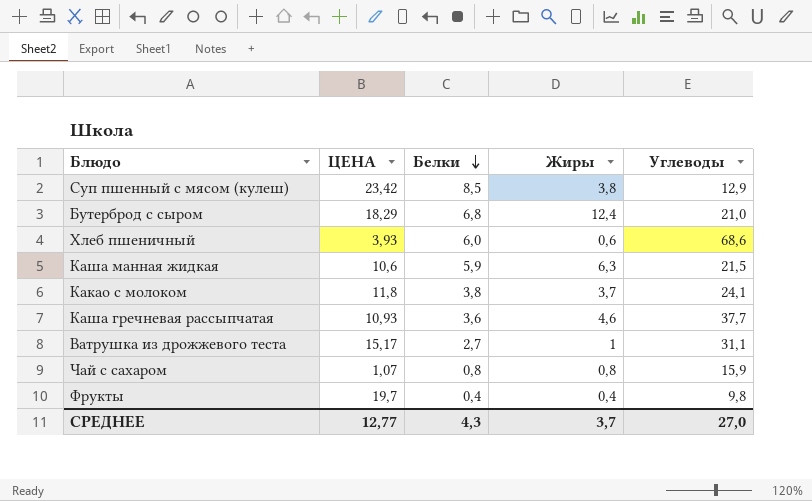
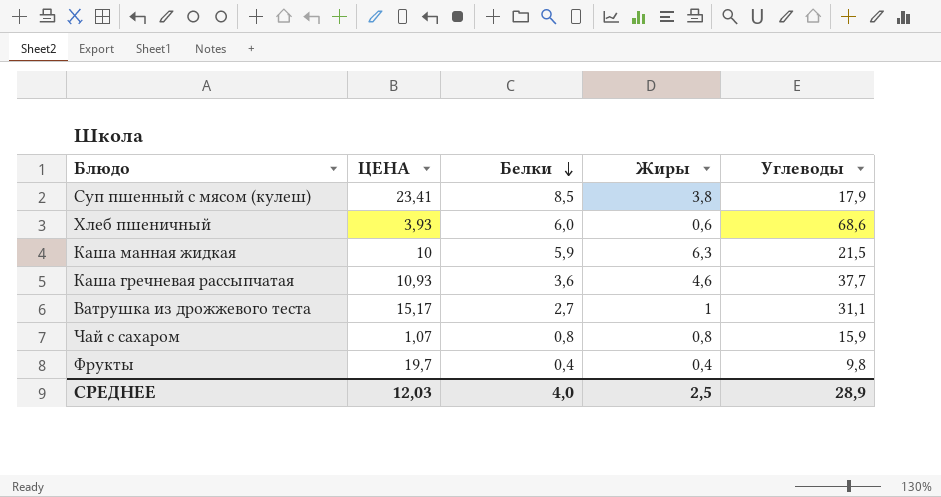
row Бутерброд с сыром: 18,29 | 6,8 | 12,4 | 21,0 -> none
row Какао с молоком: 11,8 | 3,8 | 3,7 | 24,1 -> none
Суп пшенный с мясом (кулеш) | ЦЕНА: 23,42 -> 23,41
Суп пшенный с мясом (кулеш) | Углеводы: 12,9 -> 17,9
Каша манная жидкая | ЦЕНА: 10,6 -> 10
СРЕДНЕЕ | ЦЕНА: 12,77 -> 12,03
СРЕДНЕЕ | Белки: 4,3 -> 4,0
СРЕДНЕЕ | Жиры: 3,7 -> 2,5
СРЕДНЕЕ | Углеводы: 27,0 -> 28,9

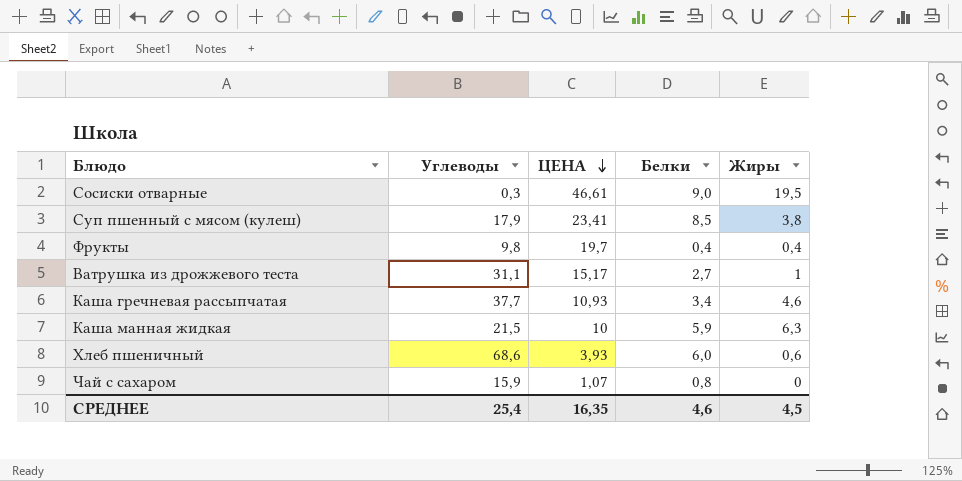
row order: Белки descending -> ЦЕНА descending
column Углеводы | position: 5 -> 2
row Сосиски отварные: none -> 0,3 | 46,61 | 9,0 | 19,5
Каша гречневая рассыпчатая | Белки: 3,6 -> 3,4
Чай с сахаром | Жиры: 0,8 -> 0
СРЕДНЕЕ | Углеводы: 28,9 -> 25,4
СРЕДНЕЕ | ЦЕНА: 12,03 -> 16,35
СРЕДНЕЕ | Белки: 4,0 -> 4,6
СРЕДНЕЕ | Жиры: 2,5 -> 4,5

